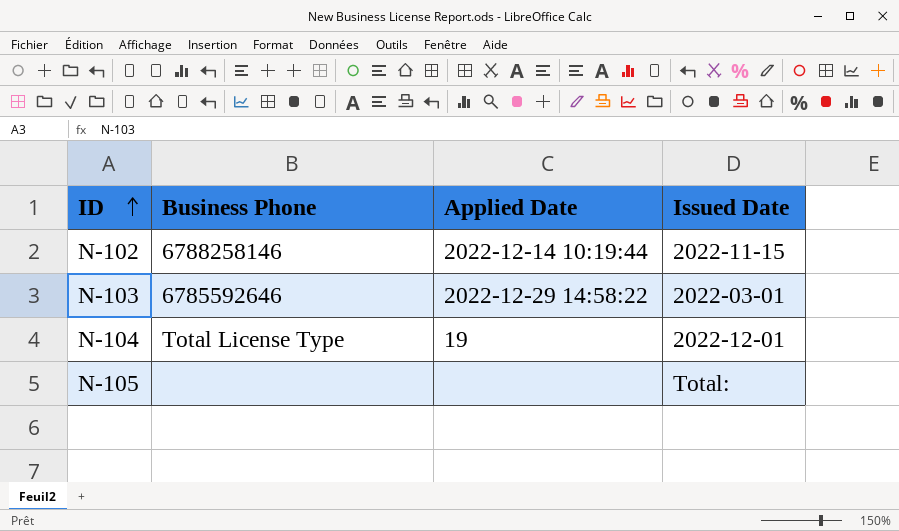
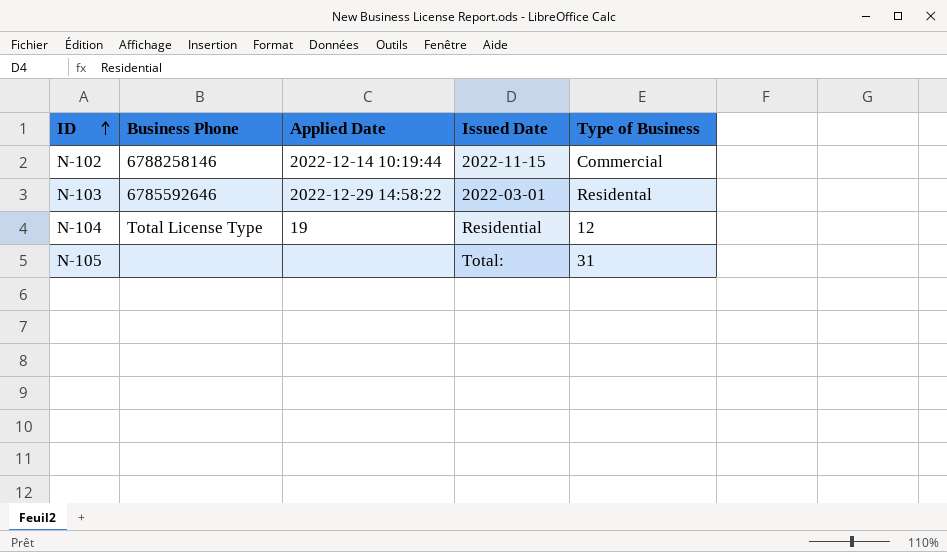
column Type of Business | position: none -> 5
N-104 | Issued Date: 2022-12-01 -> Residential

